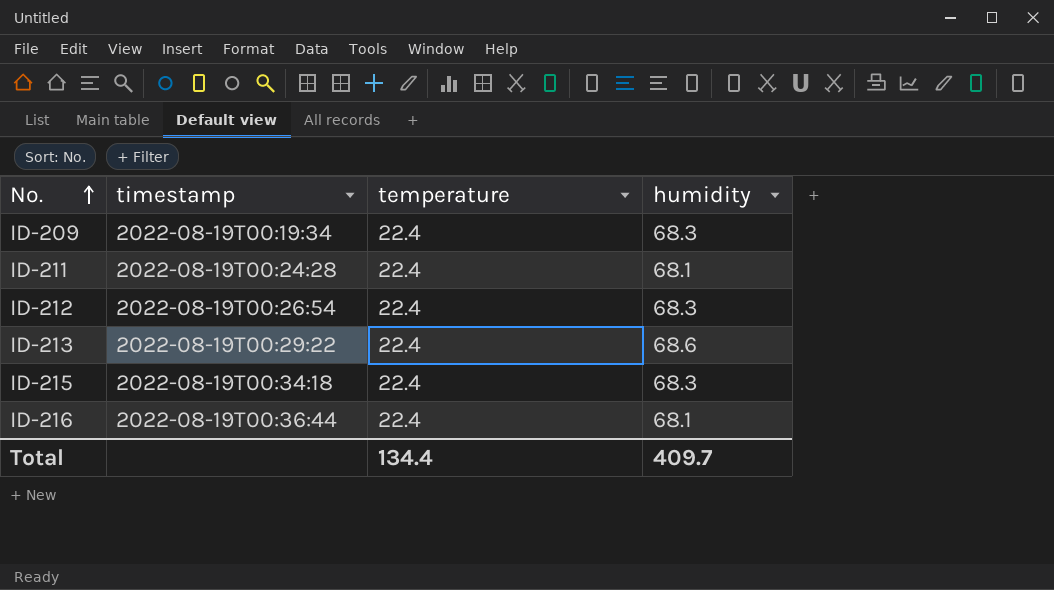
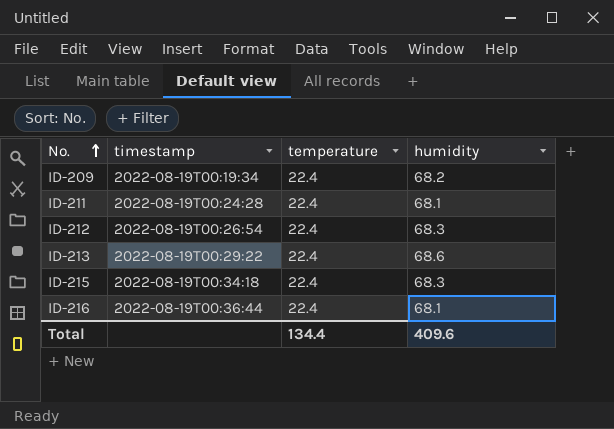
ID-209 | humidity: 68.3 -> 68.2
Total | humidity: 409.7 -> 409.6

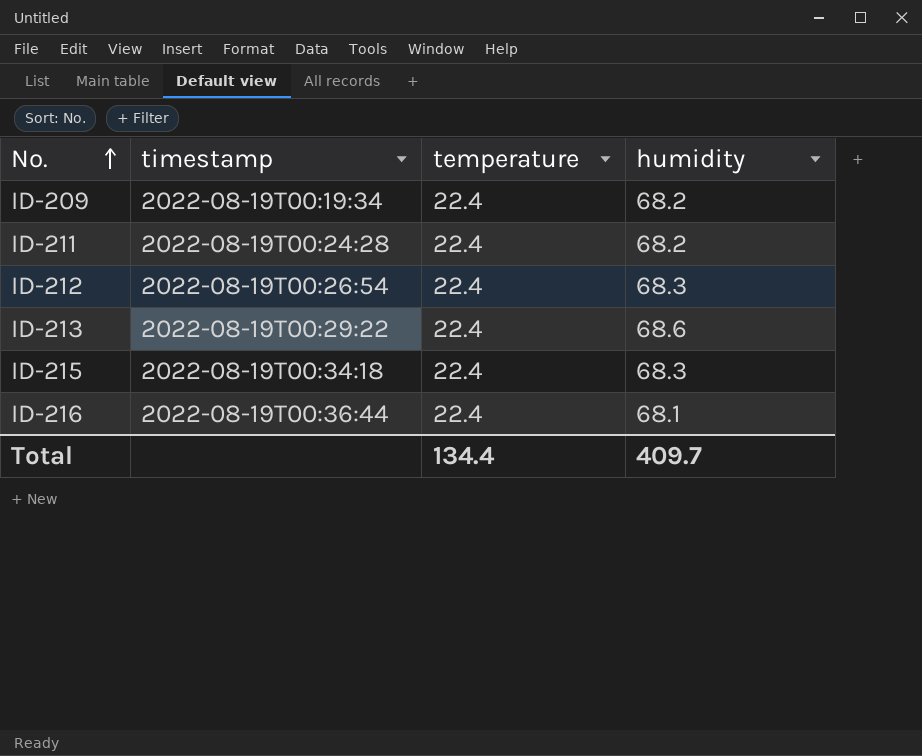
ID-211 | humidity: 68.1 -> 68.2
Total | humidity: 409.6 -> 409.7

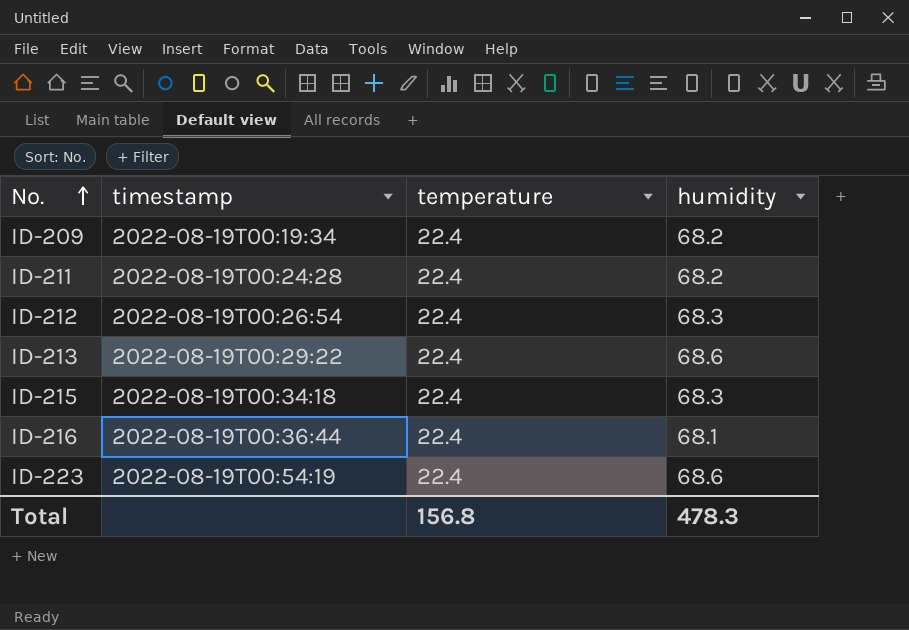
row ID-223: none -> 2022-08-19T00:54:19 | 22.4 | 68.6
Total | temperature: 134.4 -> 156.8
Total | humidity: 409.7 -> 478.3

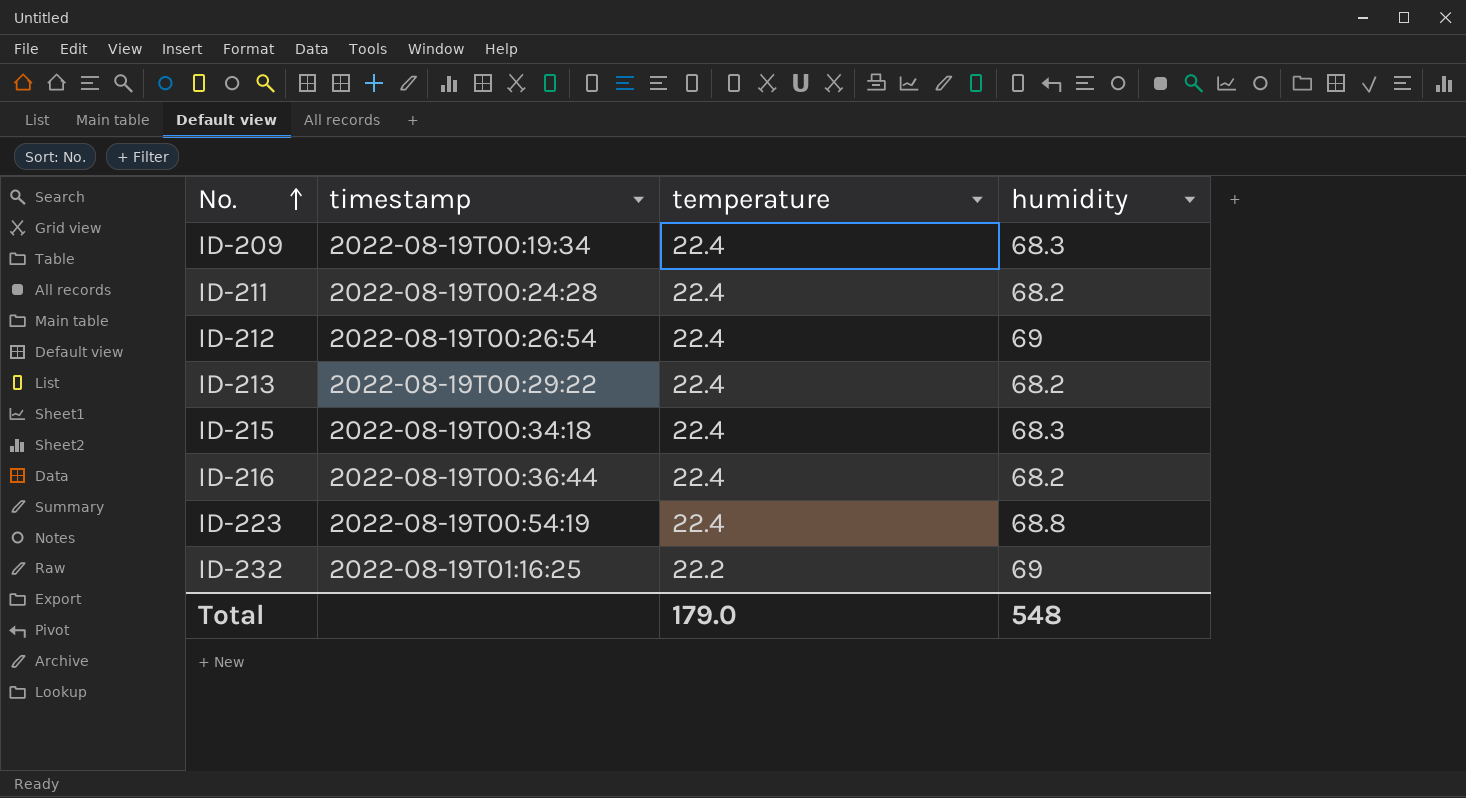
ID-209 | humidity: 68.2 -> 68.3
ID-212 | humidity: 68.3 -> 69
ID-213 | humidity: 68.6 -> 68.2
ID-216 | humidity: 68.1 -> 68.2
ID-223 | humidity: 68.6 -> 68.8
row ID-232: none -> 2022-08-19T01:16:25 | 22.2 | 69
Total | temperature: 156.8 -> 179.0
Total | humidity: 478.3 -> 548

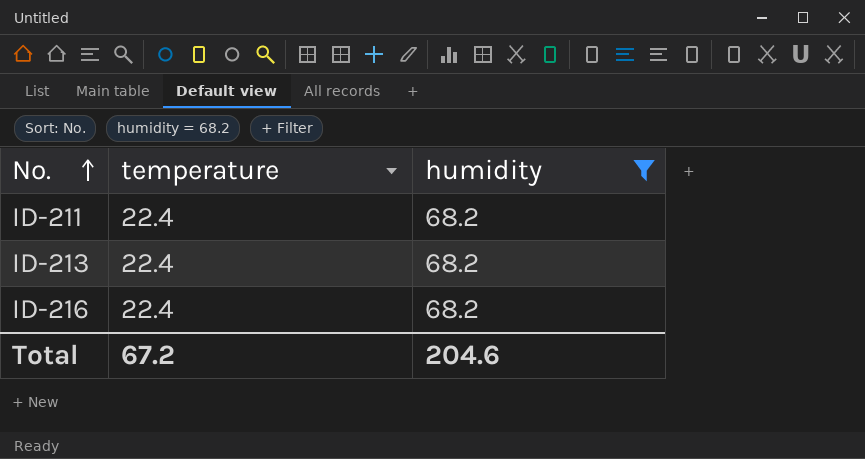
filter: none -> humidity = 68.2
column timestamp | position: 2 -> none
Total | temperature: 179.0 -> 67.2
Total | humidity: 548 -> 204.6

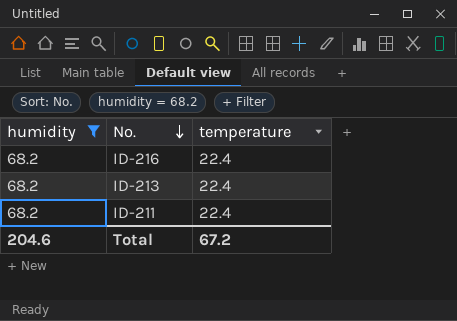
row order: No. ascending -> No. descending
column humidity | position: 3 -> 1

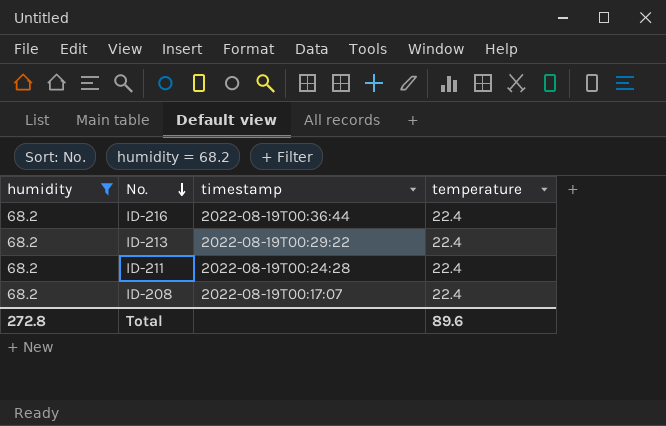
column timestamp | position: none -> 3
row ID-208: none -> 68.2 | 2022-08-19T00:17:07 | 22.4
Total | humidity: 204.6 -> 272.8
Total | temperature: 67.2 -> 89.6

